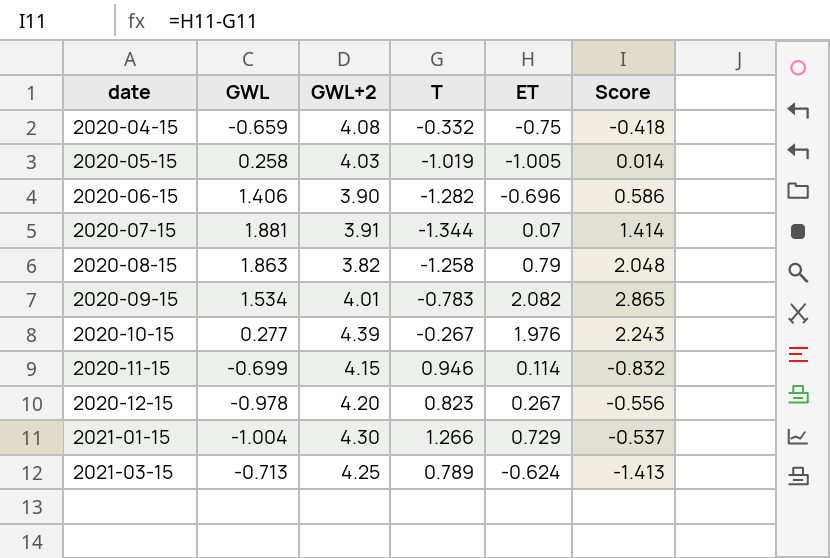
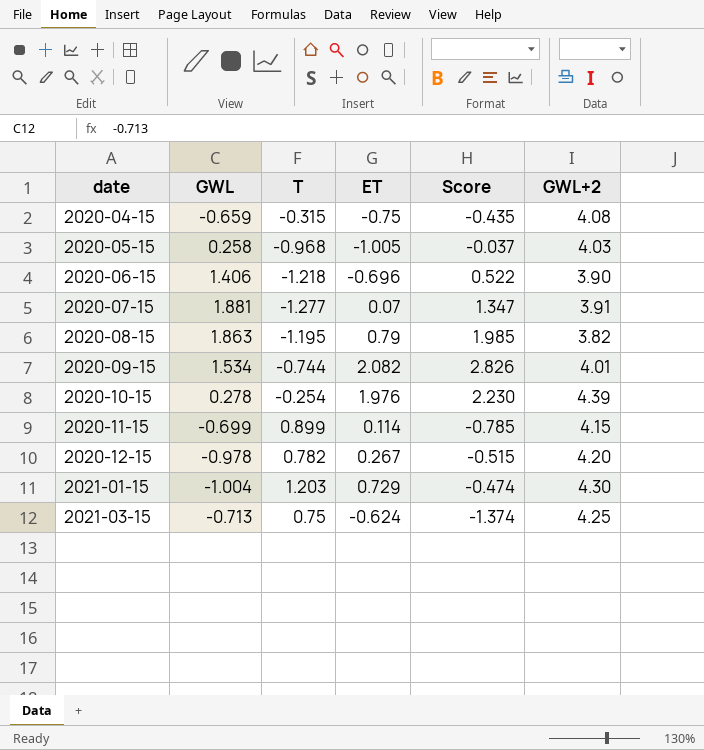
column GWL+2 | position: 3 -> 6
2020-04-15 | T: -0.332 -> -0.315
2020-04-15 | Score: -0.418 -> -0.435
2020-05-15 | T: -1.019 -> -0.968
2020-05-15 | Score: 0.014 -> -0.037
2020-06-15 | T: -1.282 -> -1.218
2020-06-15 | Score: 0.586 -> 0.522
2020-07-15 | T: -1.344 -> -1.277
2020-07-15 | Score: 1.414 -> 1.347
2020-08-15 | T: -1.258 -> -1.195
2020-08-15 | Score: 2.048 -> 1.985
2020-09-15 | T: -0.783 -> -0.744
2020-09-15 | Score: 2.865 -> 2.826
2020-10-15 | GWL: 0.277 -> 0.278
2020-10-15 | T: -0.267 -> -0.254
2020-10-15 | Score: 2.243 -> 2.230
2020-11-15 | T: 0.946 -> 0.899
2020-11-15 | Score: -0.832 -> -0.785
2020-12-15 | T: 0.823 -> 0.782
2020-12-15 | Score: -0.556 -> -0.515
2021-01-15 | T: 1.266 -> 1.203
2021-01-15 | Score: -0.537 -> -0.474
2021-03-15 | T: 0.789 -> 0.75
2021-03-15 | Score: -1.413 -> -1.374

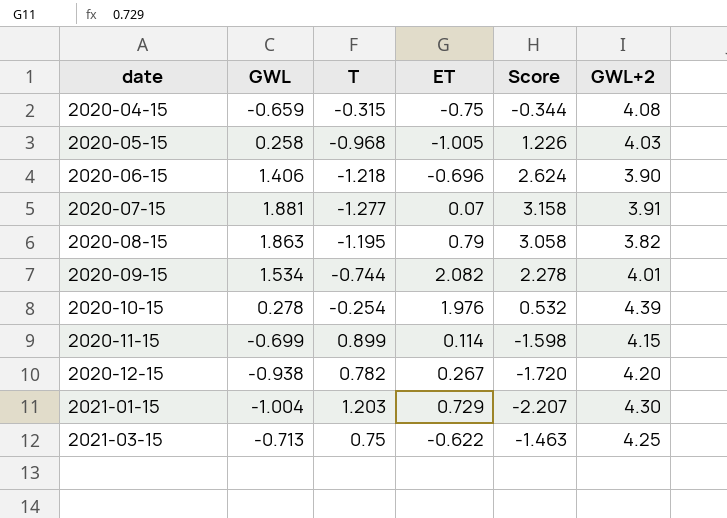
column Score | formula: [ET] - [T] -> [GWL] - [T]
2020-12-15 | GWL: -0.978 -> -0.938
2021-03-15 | ET: -0.624 -> -0.622

